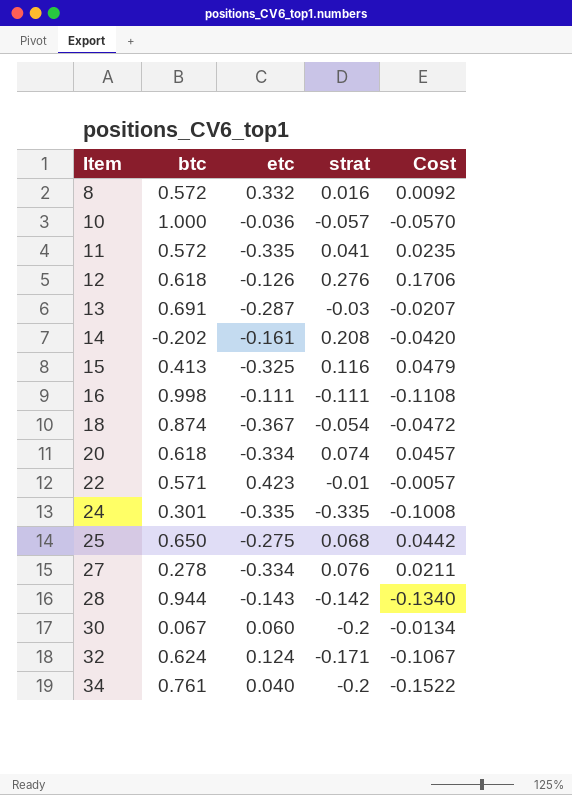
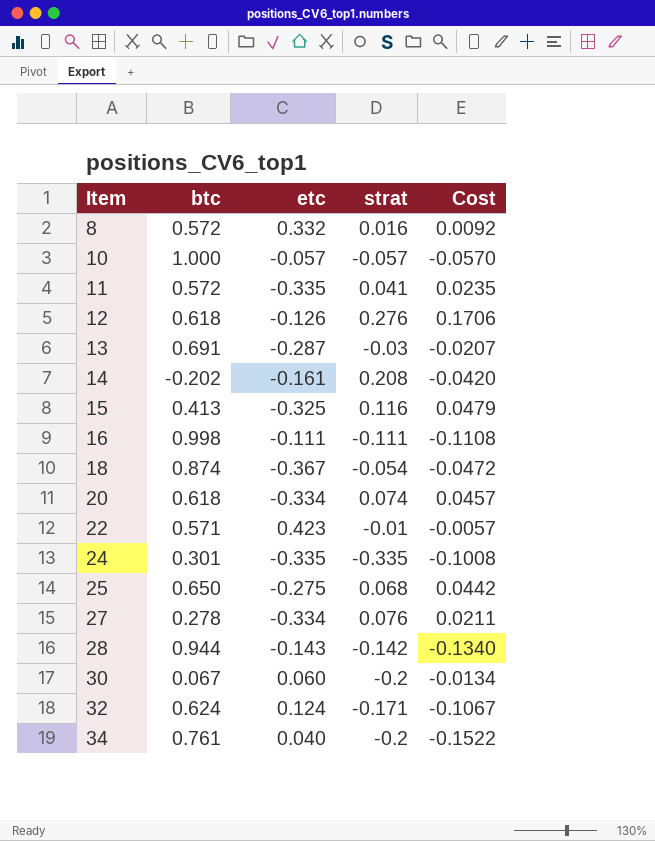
10 | etc: -0.036 -> -0.057

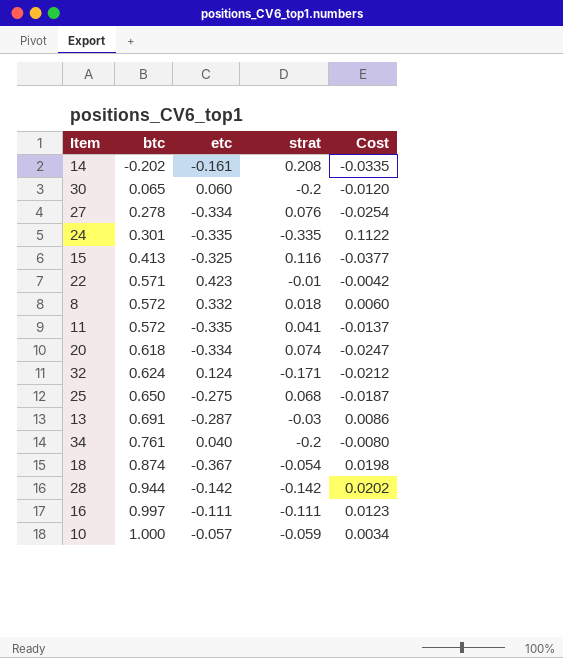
row order: Item ascending -> btc ascending
column Cost | formula: [btc] * [strat] -> [etc] * [strat]
row 12: 0.618 | -0.126 | 0.276 | 0.1706 -> none
30 | btc: 0.067 -> 0.065
8 | strat: 0.016 -> 0.018
28 | etc: -0.143 -> -0.142
16 | btc: 0.998 -> 0.997
10 | strat: -0.057 -> -0.059

